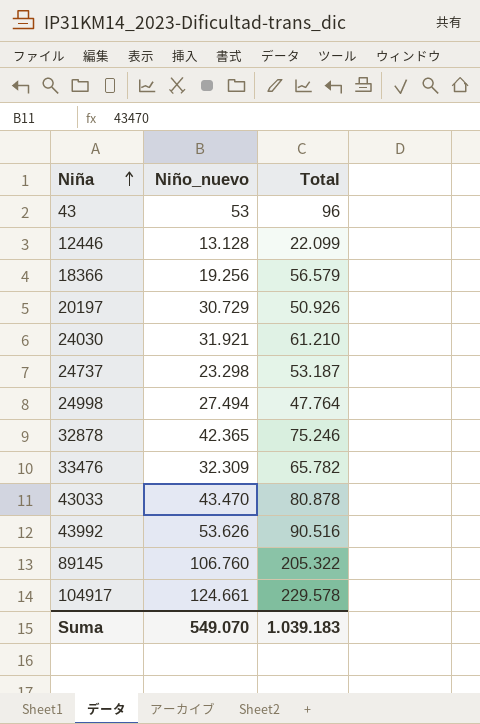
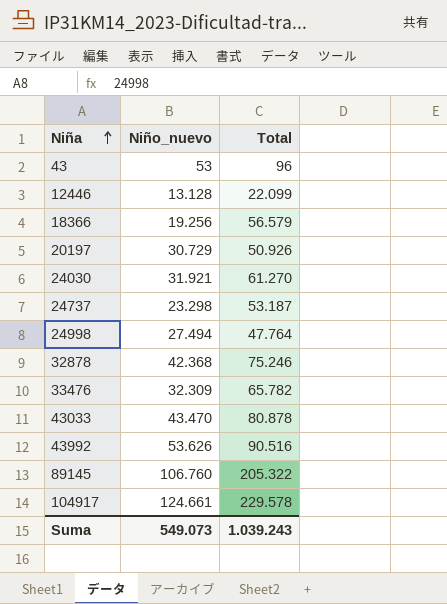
24030 | Total: 61.210 -> 61.270
32878 | Niño_nuevo: 42.365 -> 42.368
Suma | Niño_nuevo: 549.070 -> 549.073
Suma | Total: 1.039.183 -> 1.039.243

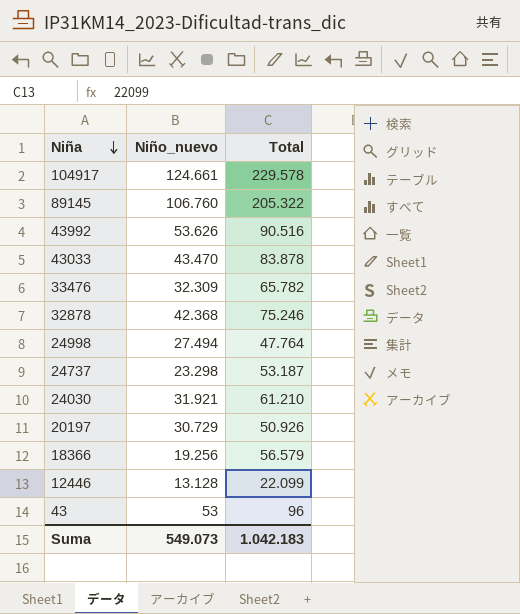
row order: Niña ascending -> Niña descending
43033 | Total: 80.878 -> 83.878
24030 | Total: 61.270 -> 61.210
Suma | Total: 1.039.243 -> 1.042.183

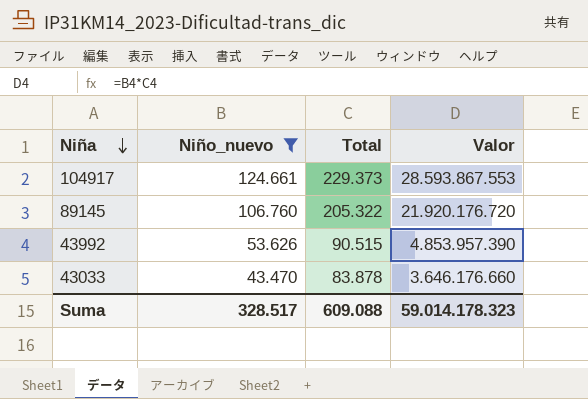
filter: none -> Niño_nuevo >= 43.470
column Valor | formula: none -> [Niño_nuevo] * [Total]
104917 | Total: 229.578 -> 229.373
43992 | Total: 90.516 -> 90.515
Suma | Niño_nuevo: 549.073 -> 328.517
Suma | Total: 1.042.183 -> 609.088

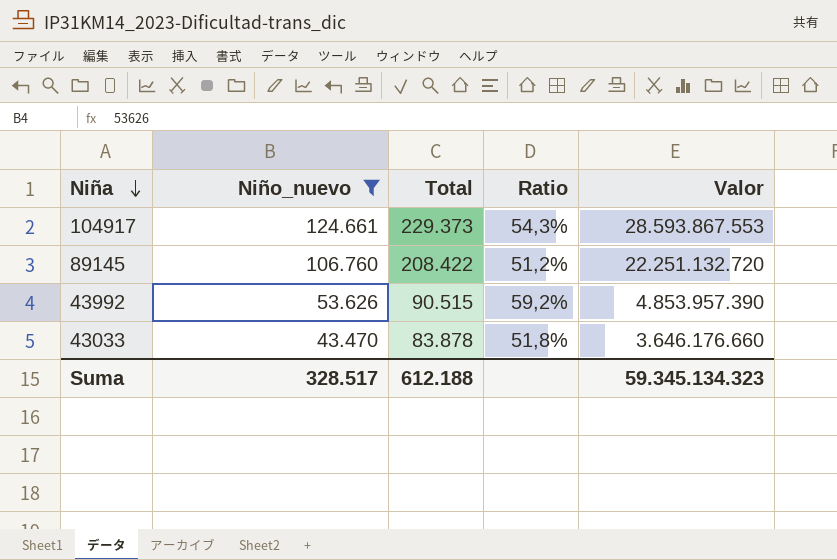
column Ratio | formula: none -> [Niño_nuevo] / [Total]
89145 | Total: 205.322 -> 208.422
89145 | Valor: 21.920.176.720 -> 22.251.132.720
Suma | Total: 609.088 -> 612.188
Suma | Valor: 59.014.178.323 -> 59.345.134.323

